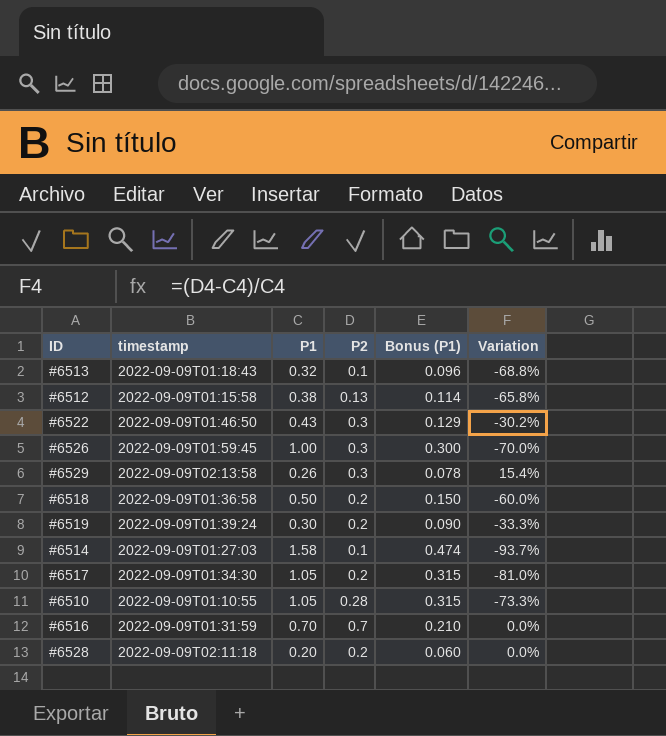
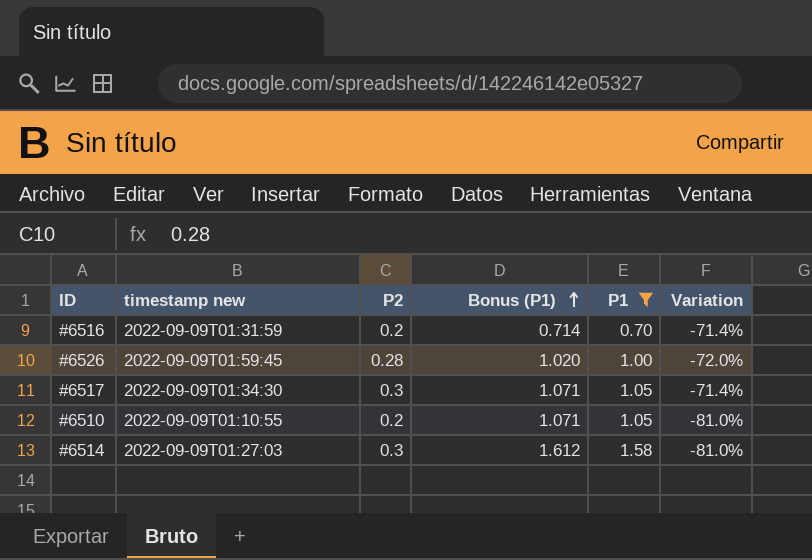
filter: none -> P1 >= 0.70
row order: none -> Bonus (P1) ascending
column name: timestamp -> timestamp new
column Bonus (P1) | formula: [P1] * 0.3 -> [P1] * 1.02
column P1 | position: 3 -> 5
#6516 | P2: 0.7 -> 0.2
#6516 | Variation: 0.0% -> -71.4%
#6526 | P2: 0.3 -> 0.28
#6526 | Variation: -70.0% -> -72.0%
#6517 | P2: 0.2 -> 0.3
#6517 | Variation: -81.0% -> -71.4%
#6510 | P2: 0.28 -> 0.2
#6510 | Variation: -73.3% -> -81.0%
#6514 | P2: 0.1 -> 0.3
#6514 | Variation: -93.7% -> -81.0%

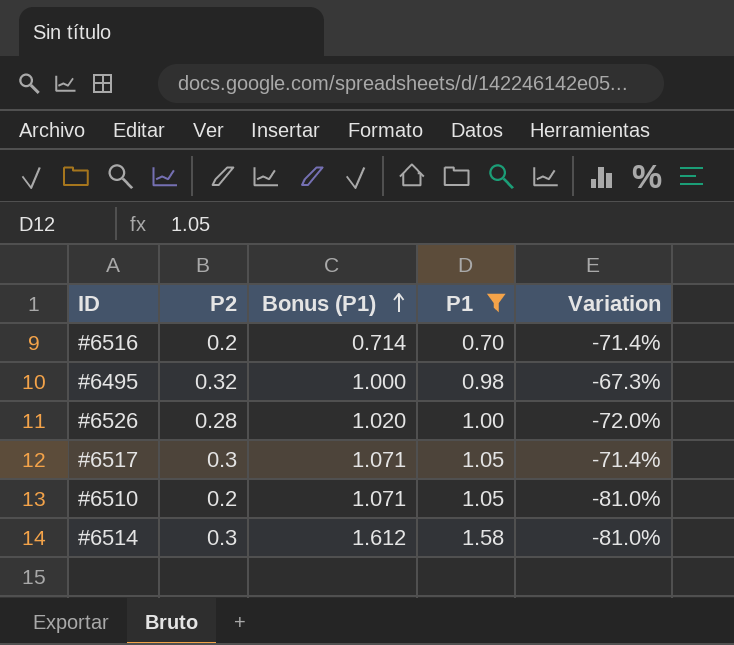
column timestamp new | position: 2 -> none
row #6495: none -> 0.32 | 1.000 | 0.98 | -67.3%

